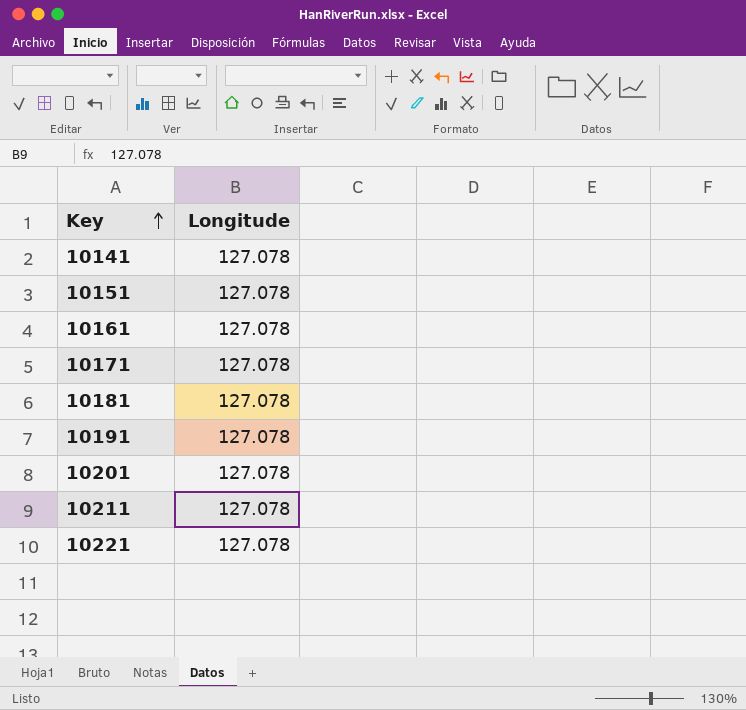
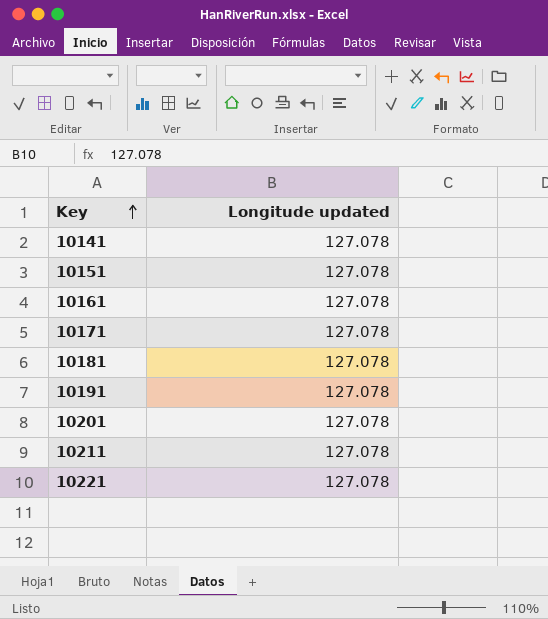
column name: Longitude -> Longitude updated

